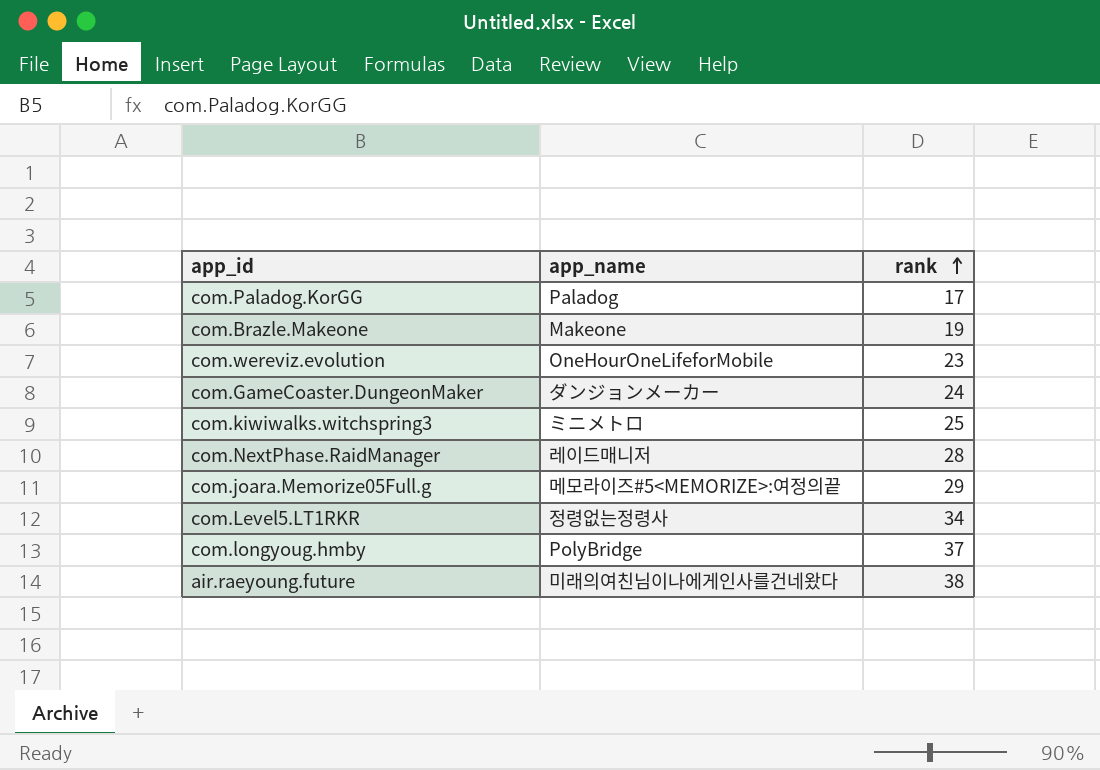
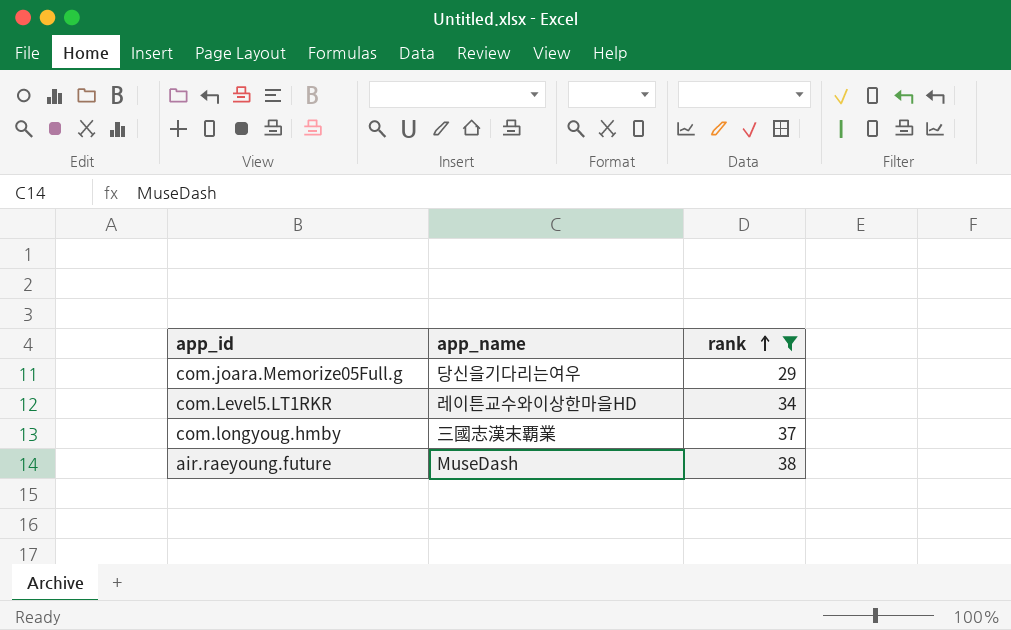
filter: none -> rank >= 29
com.joara.Memorize05Full.g | app_name: 메모라이즈#5<MEMORIZE>:여정의끝 -> 당신을기다리는여우
com.Level5.LT1RKR | app_name: 정령없는정령사 -> 레이튼교수와이상한마을HD
com.longyoug.hmby | app_name: PolyBridge -> 三國志漢末覇業
air.raeyoung.future | app_name: 미래의여친님이나에게인사를건네왔다 -> MuseDash

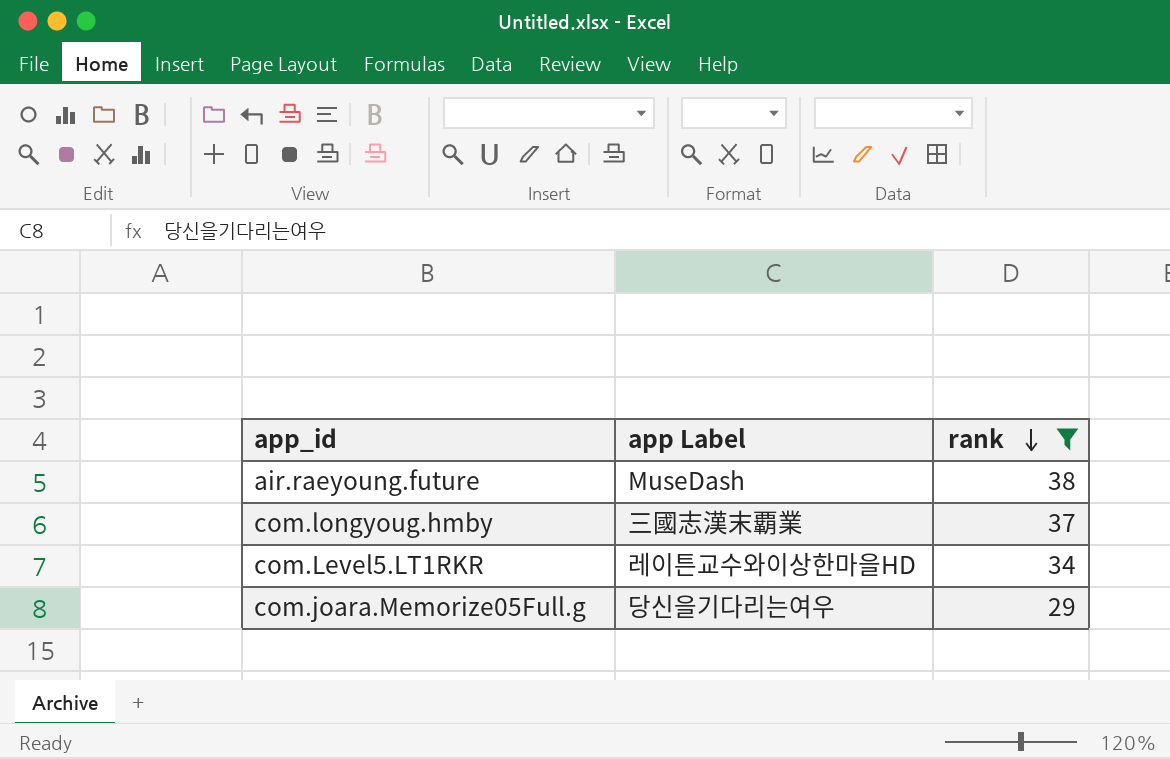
row order: rank ascending -> rank descending
column name: app_name -> app Label

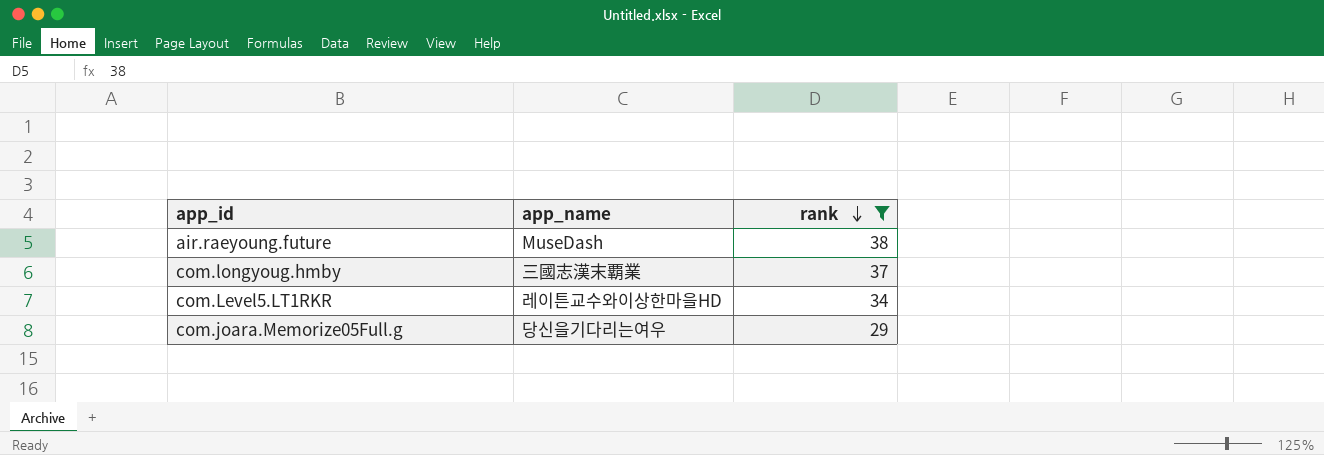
column name: app Label -> app_name

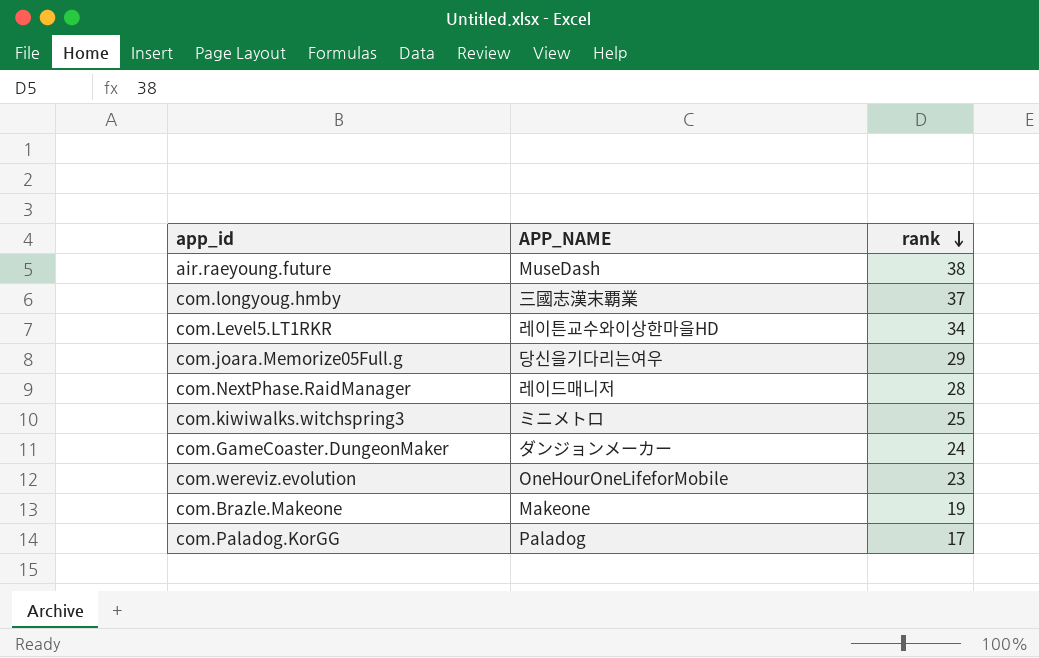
filter: rank >= 29 -> none
column name: app_name -> APP_NAME

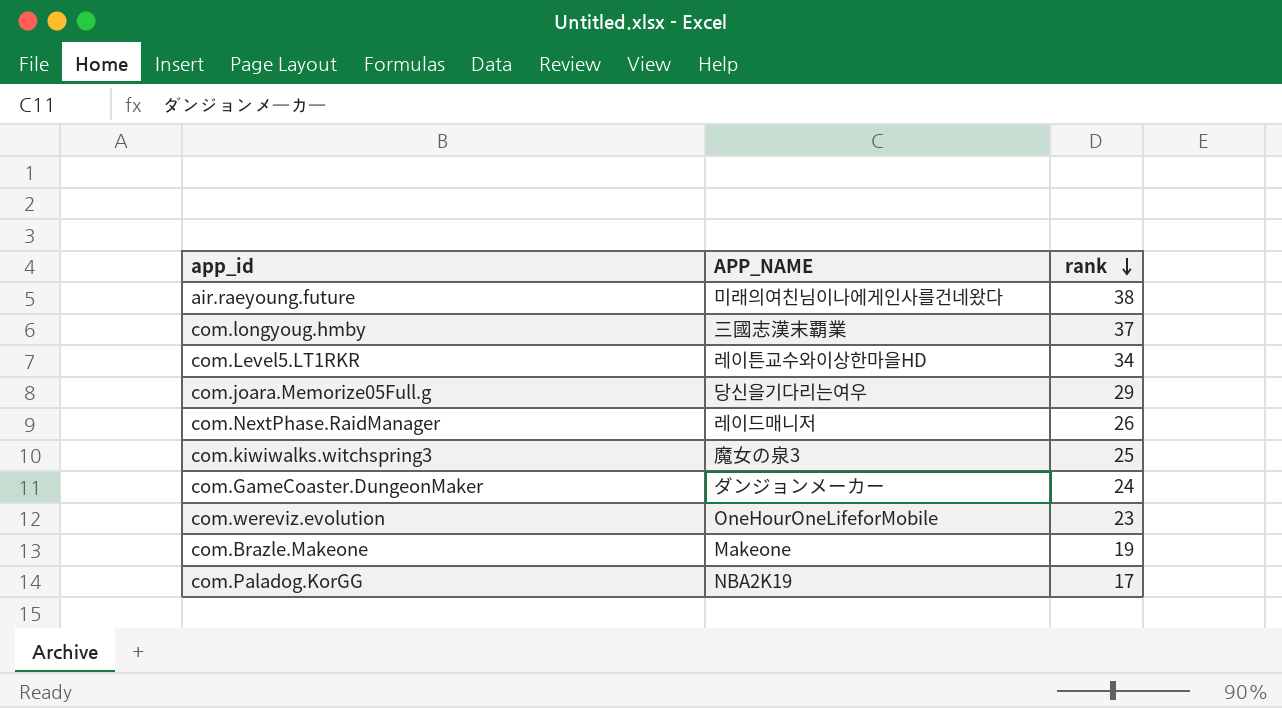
air.raeyoung.future | APP_NAME: MuseDash -> 미래의여친님이나에게인사를건네왔다
com.NextPhase.RaidManager | rank: 28 -> 26
com.kiwiwalks.witchspring3 | APP_NAME: ミニメトロ -> 魔女の泉3
com.Paladog.KorGG | APP_NAME: Paladog -> NBA2K19

